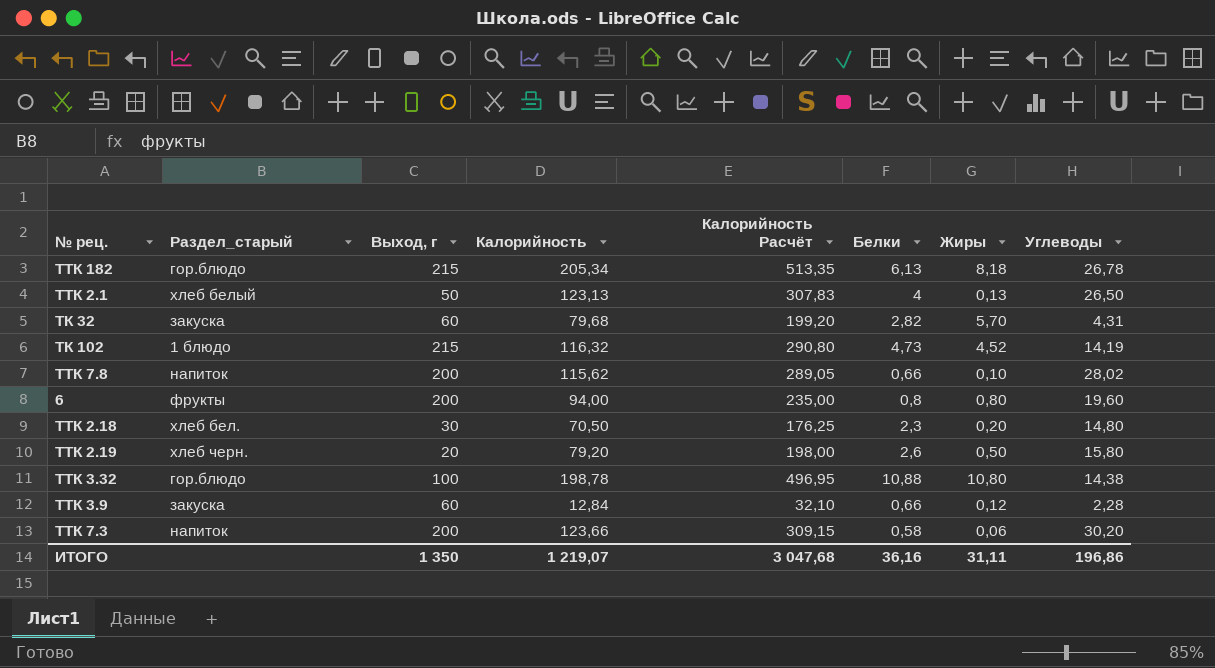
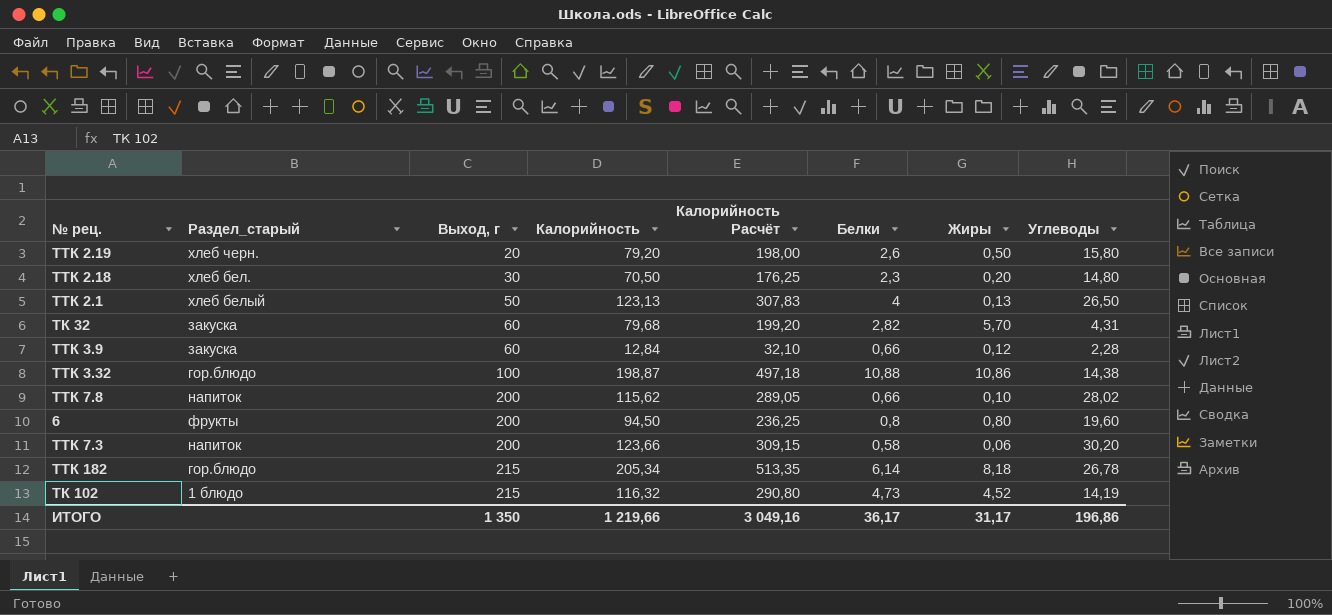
row order: none -> Выход, г ascending
ТТК 3.32 | Калорийность: 198,78 -> 198,87
ТТК 3.32 | Калорийность Расчёт: 496,95 -> 497,18
ТТК 3.32 | Жиры: 10,80 -> 10,86
6 | Калорийность: 94,00 -> 94,50
6 | Калорийность Расчёт: 235,00 -> 236,25
ТТК 182 | Белки: 6,13 -> 6,14
ИТОГО | Калорийность: 1 219,07 -> 1 219,66
ИТОГО | Калорийность Расчёт: 3 047,68 -> 3 049,16
ИТОГО | Белки: 36,16 -> 36,17
ИТОГО | Жиры: 31,11 -> 31,17

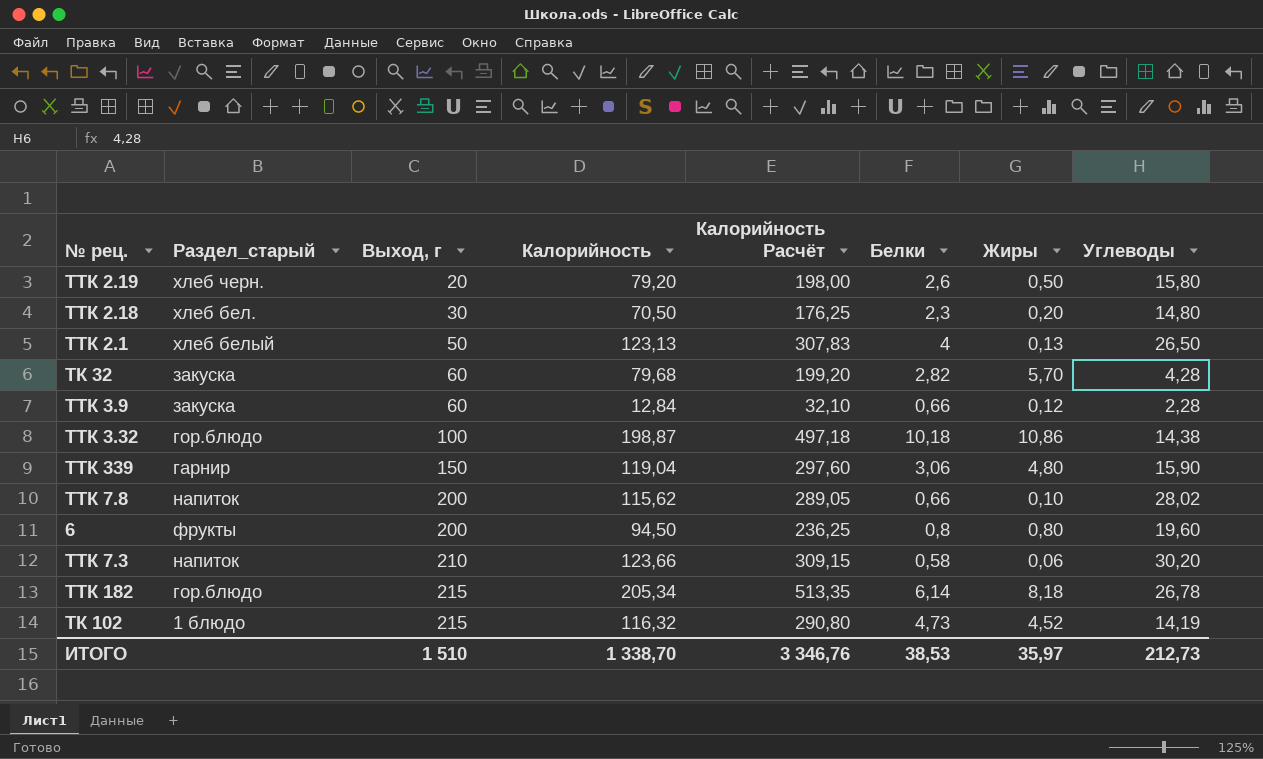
ТК 32 | Углеводы: 4,31 -> 4,28
ТТК 3.32 | Белки: 10,88 -> 10,18
row ТТК 339: none -> гарнир | 150 | 119,04 | 297,60 | 3,06 | 4,80 | 15,90
ТТК 7.3 | Выход, г: 200 -> 210
ИТОГО | Выход, г: 1 350 -> 1 510
ИТОГО | Калорийность: 1 219,66 -> 1 338,70
ИТОГО | Калорийность Расчёт: 3 049,16 -> 3 346,76
ИТОГО | Белки: 36,17 -> 38,53
ИТОГО | Жиры: 31,17 -> 35,97
ИТОГО | Углеводы: 196,86 -> 212,73

